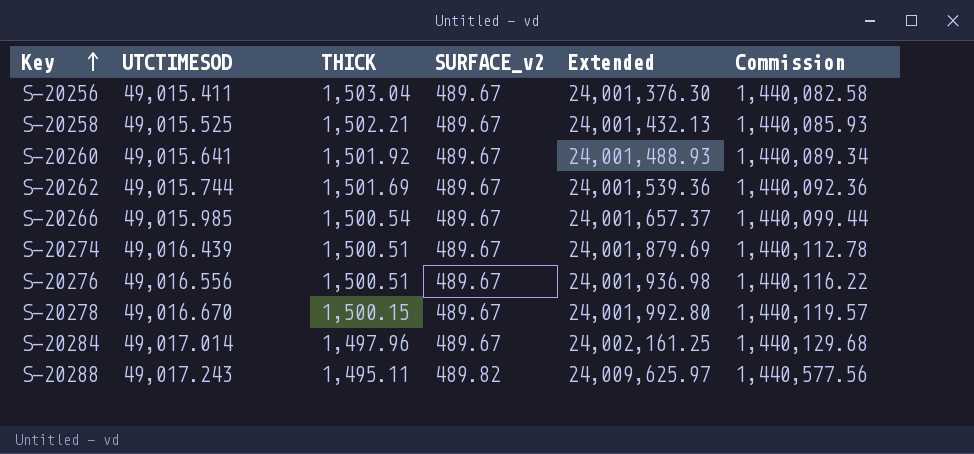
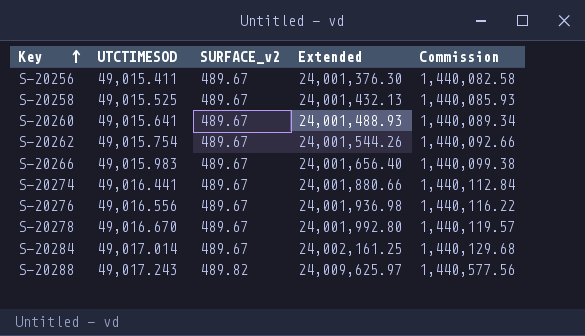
column THICK | position: 3 -> none
S-20262 | UTCTIMESOD: 49,015.744 -> 49,015.754
S-20262 | Extended: 24,001,539.36 -> 24,001,544.26
S-20262 | Commission: 1,440,092.36 -> 1,440,092.66
S-20266 | UTCTIMESOD: 49,015.985 -> 49,015.983
S-20266 | Extended: 24,001,657.37 -> 24,001,656.40
S-20266 | Commission: 1,440,099.44 -> 1,440,099.38
S-20274 | UTCTIMESOD: 49,016.439 -> 49,016.441
S-20274 | Extended: 24,001,879.69 -> 24,001,880.66
S-20274 | Commission: 1,440,112.78 -> 1,440,112.84

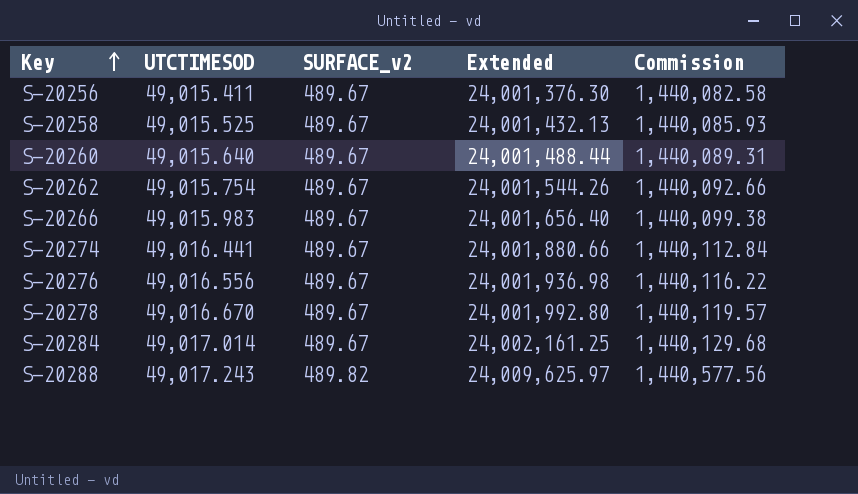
S-20260 | UTCTIMESOD: 49,015.641 -> 49,015.640
S-20260 | Extended: 24,001,488.93 -> 24,001,488.44
S-20260 | Commission: 1,440,089.34 -> 1,440,089.31

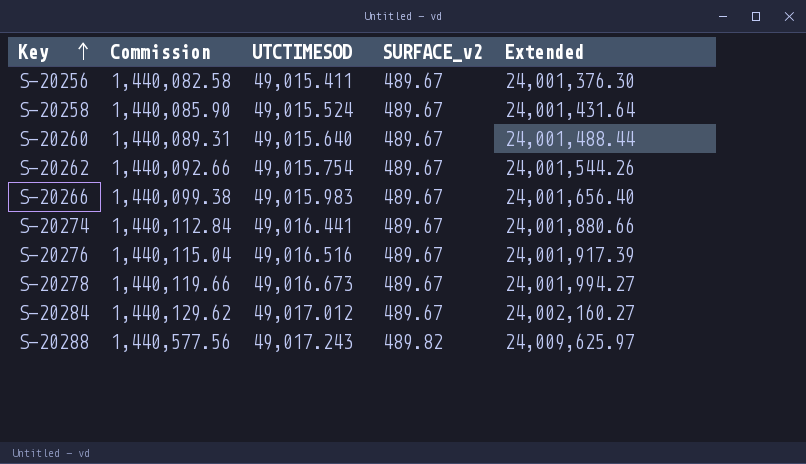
column Commission | position: 5 -> 2
S-20258 | Commission: 1,440,085.93 -> 1,440,085.90
S-20258 | UTCTIMESOD: 49,015.525 -> 49,015.524
S-20258 | Extended: 24,001,432.13 -> 24,001,431.64
S-20276 | Commission: 1,440,116.22 -> 1,440,115.04
S-20276 | UTCTIMESOD: 49,016.556 -> 49,016.516
S-20276 | Extended: 24,001,936.98 -> 24,001,917.39
S-20278 | Commission: 1,440,119.57 -> 1,440,119.66
S-20278 | UTCTIMESOD: 49,016.670 -> 49,016.673
S-20278 | Extended: 24,001,992.80 -> 24,001,994.27
S-20284 | Commission: 1,440,129.68 -> 1,440,129.62
S-20284 | UTCTIMESOD: 49,017.014 -> 49,017.012
S-20284 | Extended: 24,002,161.25 -> 24,002,160.27

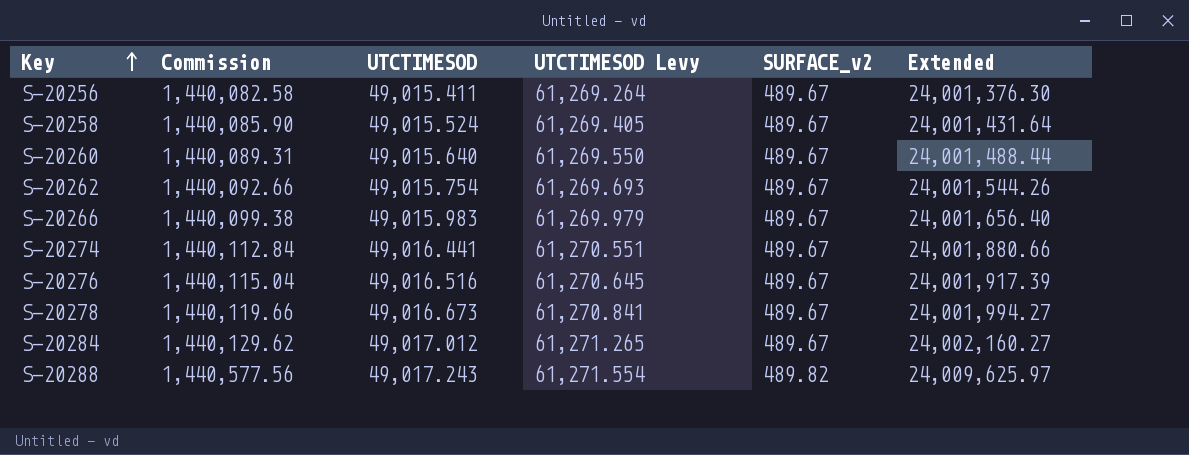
column UTCTIMESOD Levy | formula: none -> [UTCTIMESOD] * 1.25

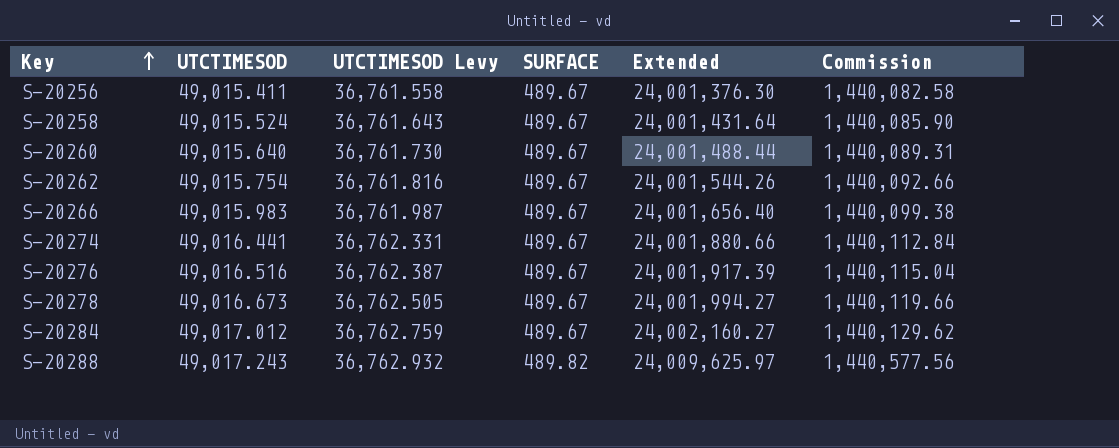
column UTCTIMESOD Levy | formula: [UTCTIMESOD] * 1.25 -> [UTCTIMESOD] * 0.75
column name: SURFACE_v2 -> SURFACE
column Commission | position: 2 -> 6

